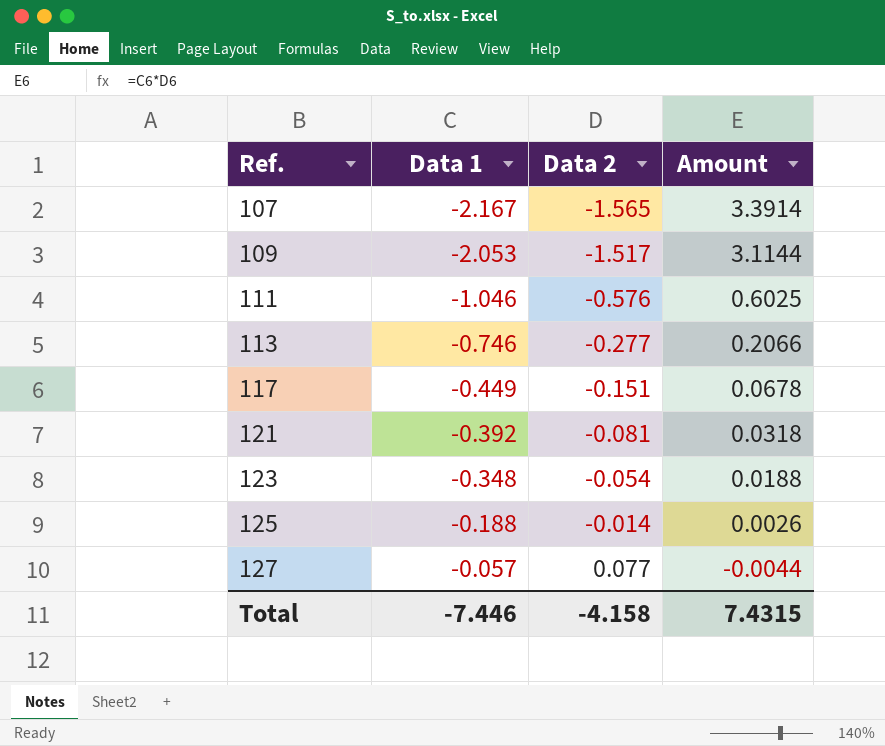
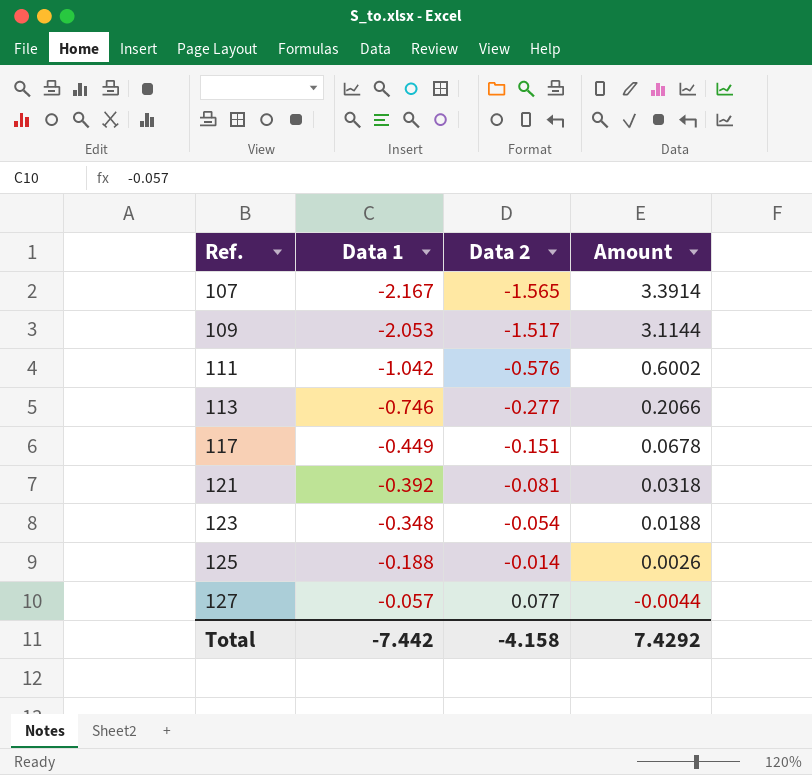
111 | Data 1: -1.046 -> -1.042
111 | Amount: 0.6025 -> 0.6002
Total | Data 1: -7.446 -> -7.442
Total | Amount: 7.4315 -> 7.4292

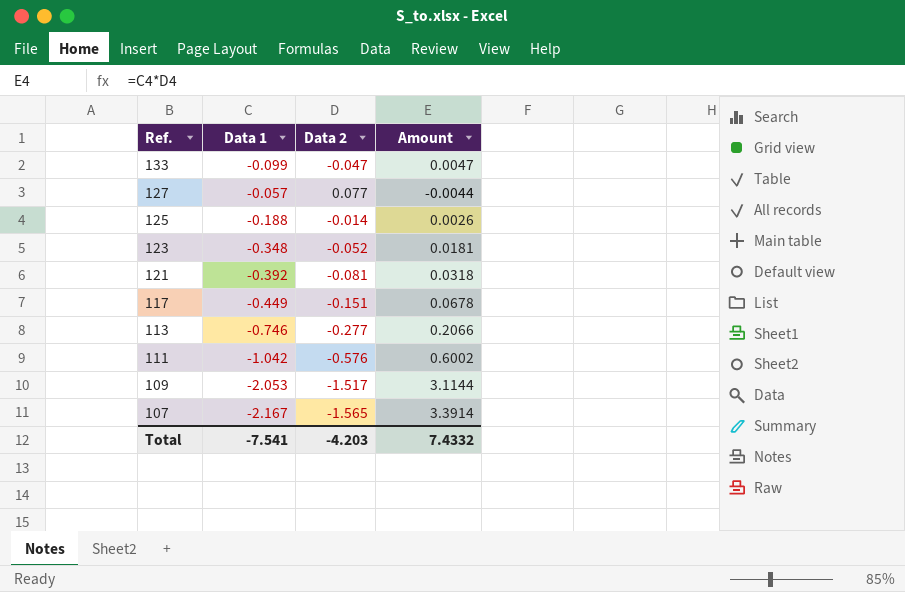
row order: Ref. ascending -> Ref. descending
row 133: none -> -0.099 | -0.047 | 0.0047
123 | Data 2: -0.054 -> -0.052
123 | Amount: 0.0188 -> 0.0181
Total | Data 1: -7.442 -> -7.541
Total | Data 2: -4.158 -> -4.203
Total | Amount: 7.4292 -> 7.4332

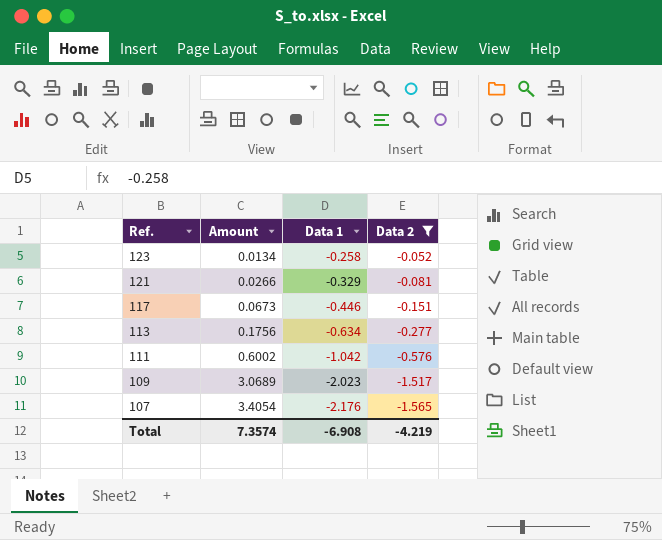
filter: none -> Data 2 <= -0.052
column Amount | position: 4 -> 2
123 | Amount: 0.0181 -> 0.0134
123 | Data 1: -0.348 -> -0.258
121 | Amount: 0.0318 -> 0.0266
121 | Data 1: -0.392 -> -0.329
117 | Amount: 0.0678 -> 0.0673
117 | Data 1: -0.449 -> -0.446
113 | Amount: 0.2066 -> 0.1756
113 | Data 1: -0.746 -> -0.634
109 | Amount: 3.1144 -> 3.0689
109 | Data 1: -2.053 -> -2.023
107 | Amount: 3.3914 -> 3.4054
107 | Data 1: -2.167 -> -2.176
Total | Amount: 7.4332 -> 7.3574
Total | Data 1: -7.541 -> -6.908
Total | Data 2: -4.203 -> -4.219

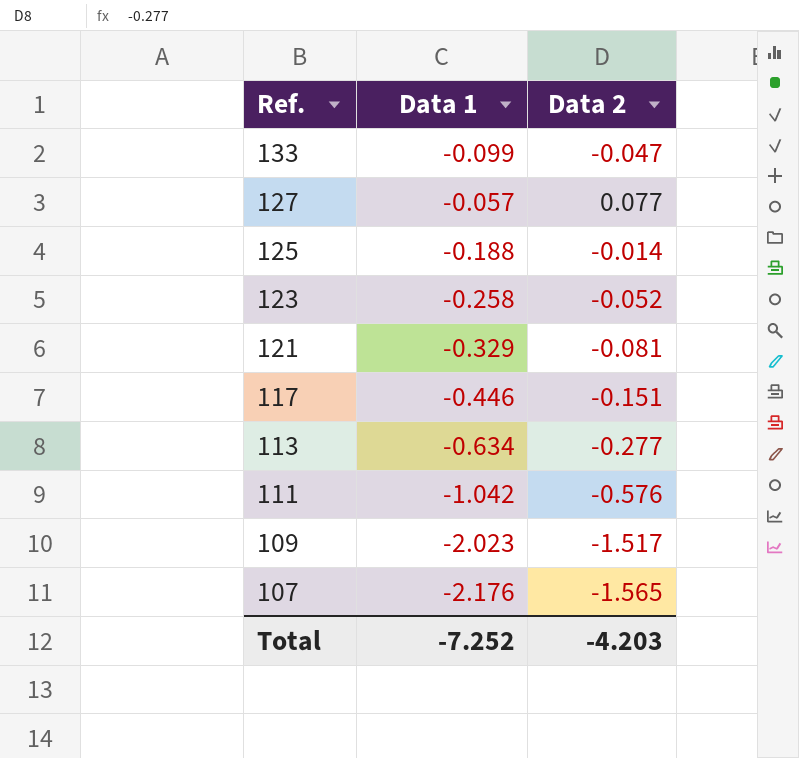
filter: Data 2 <= -0.052 -> none
column Amount | formula: [Data 1] * [Data 2] -> none
Total | Data 1: -6.908 -> -7.252
Total | Data 2: -4.219 -> -4.203

